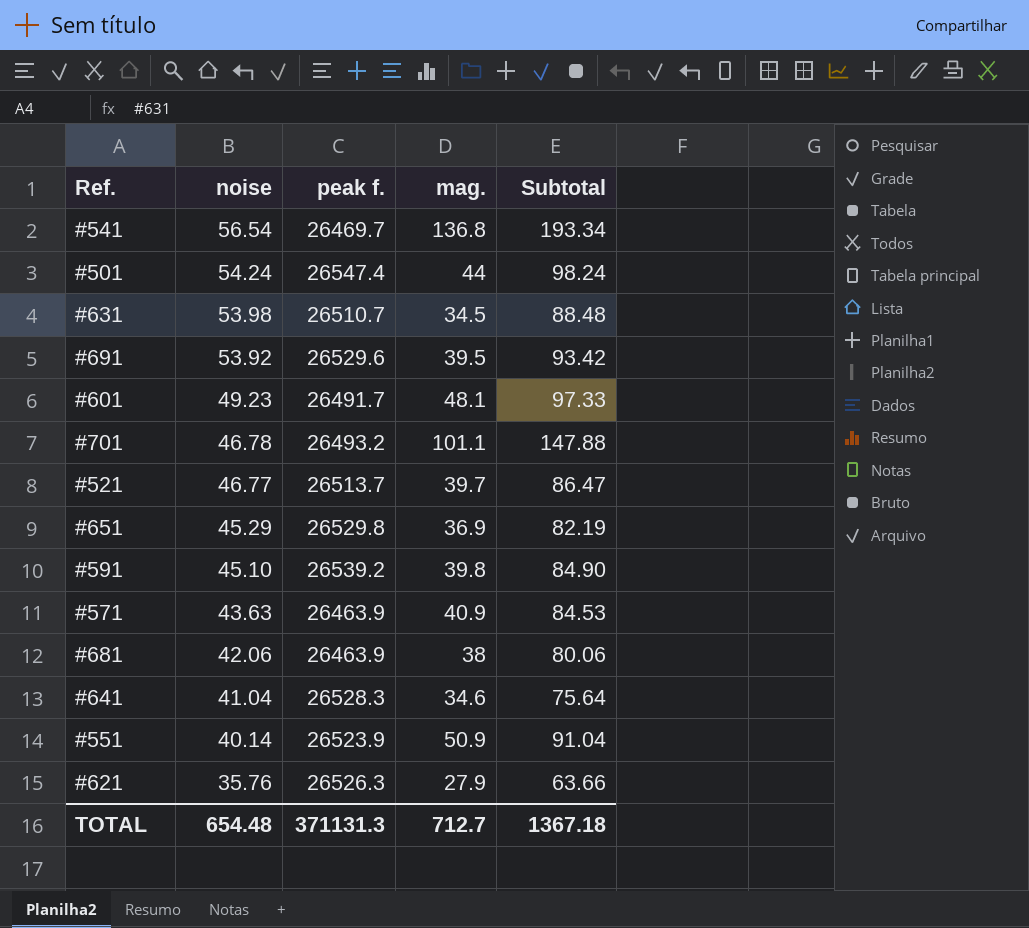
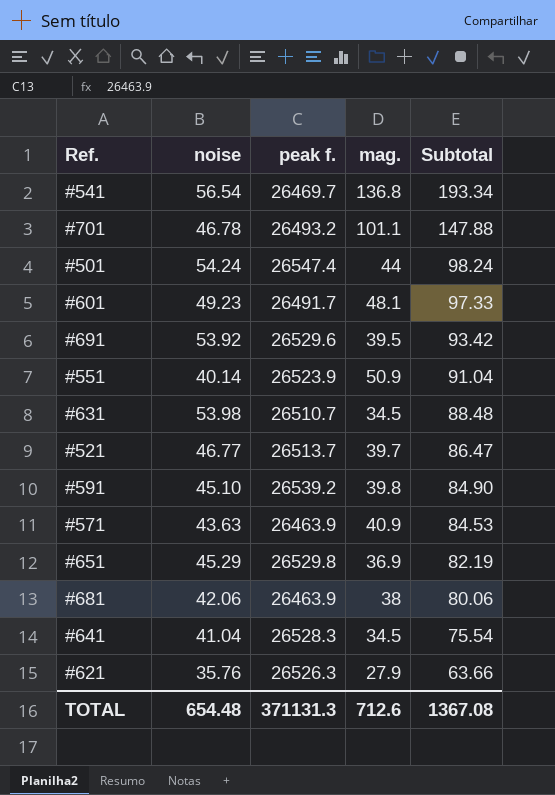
row order: noise descending -> Subtotal descending
#641 | mag.: 34.6 -> 34.5
#641 | Subtotal: 75.64 -> 75.54
TOTAL | mag.: 712.7 -> 712.6
TOTAL | Subtotal: 1367.18 -> 1367.08

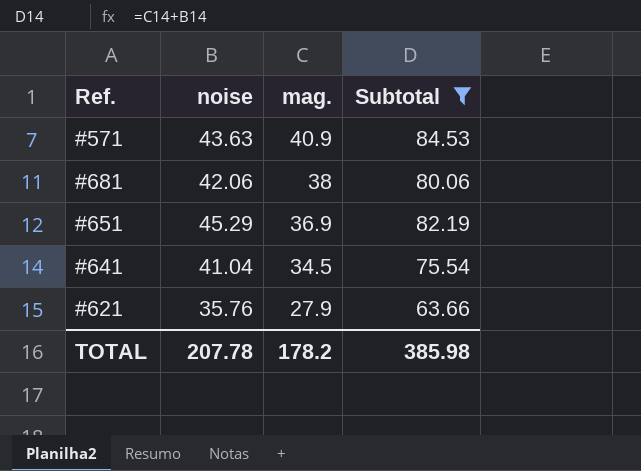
filter: none -> Subtotal <= 84.53
row order: Subtotal descending -> mag. descending
column peak f. | position: 3 -> none
TOTAL | noise: 654.48 -> 207.78
TOTAL | mag.: 712.6 -> 178.2
TOTAL | Subtotal: 1367.08 -> 385.98

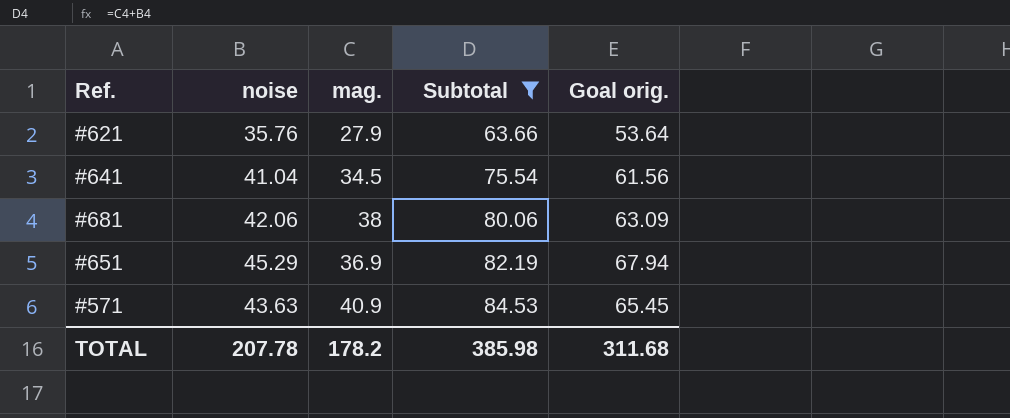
row order: mag. descending -> Subtotal ascending
column Goal orig. | formula: none -> [noise] * 1.5

